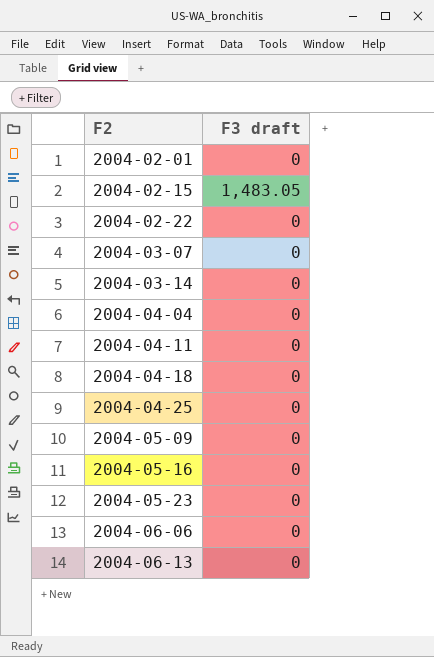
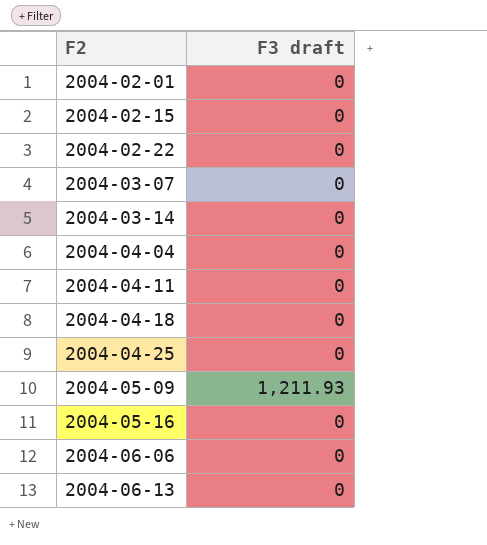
row 2004-05-23: 0 -> none
2004-02-15 | F3 draft: 1,483.05 -> 0
2004-05-09 | F3 draft: 0 -> 1,211.93

